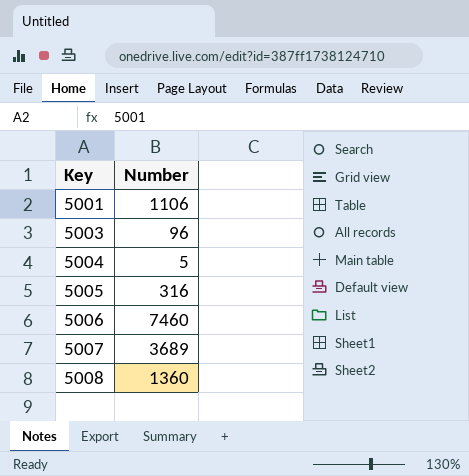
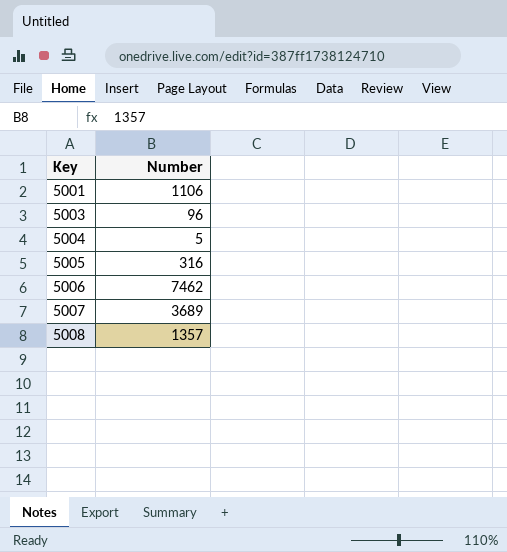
5006 | Number: 7460 -> 7462
5008 | Number: 1360 -> 1357

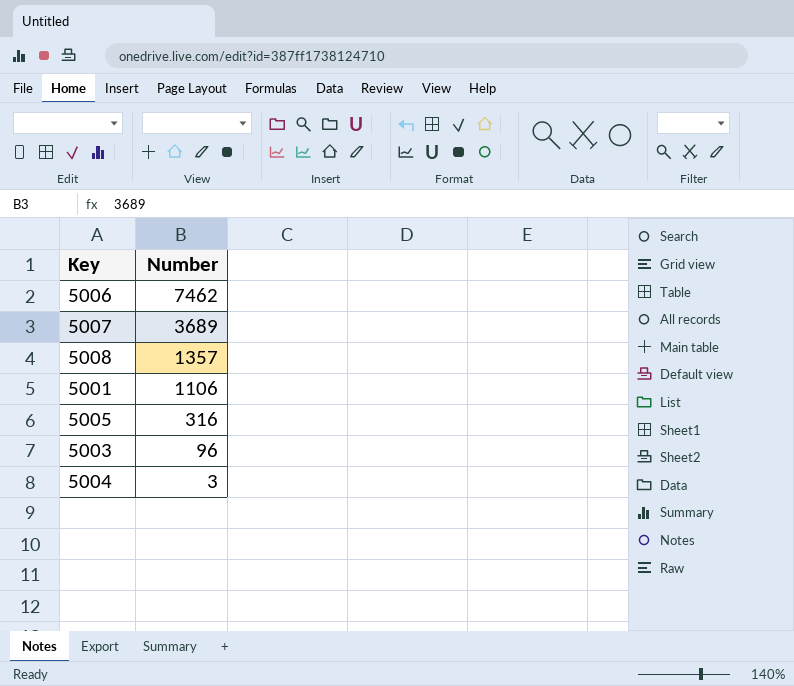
row order: Key ascending -> Number descending
5004 | Number: 5 -> 3

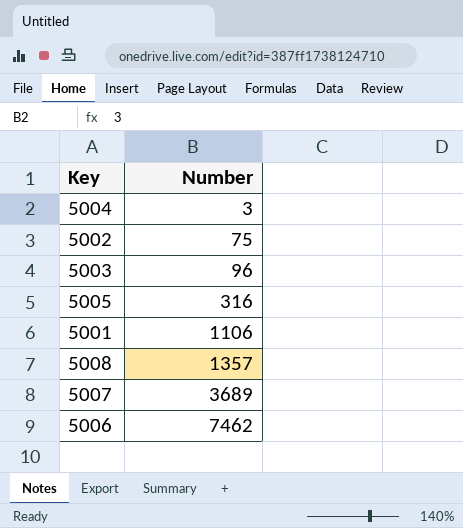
row order: Number descending -> Number ascending
row 5002: none -> 75

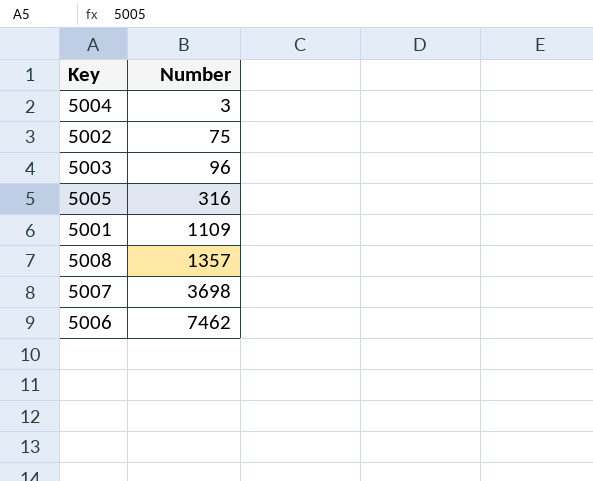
5001 | Number: 1106 -> 1109
5007 | Number: 3689 -> 3698

